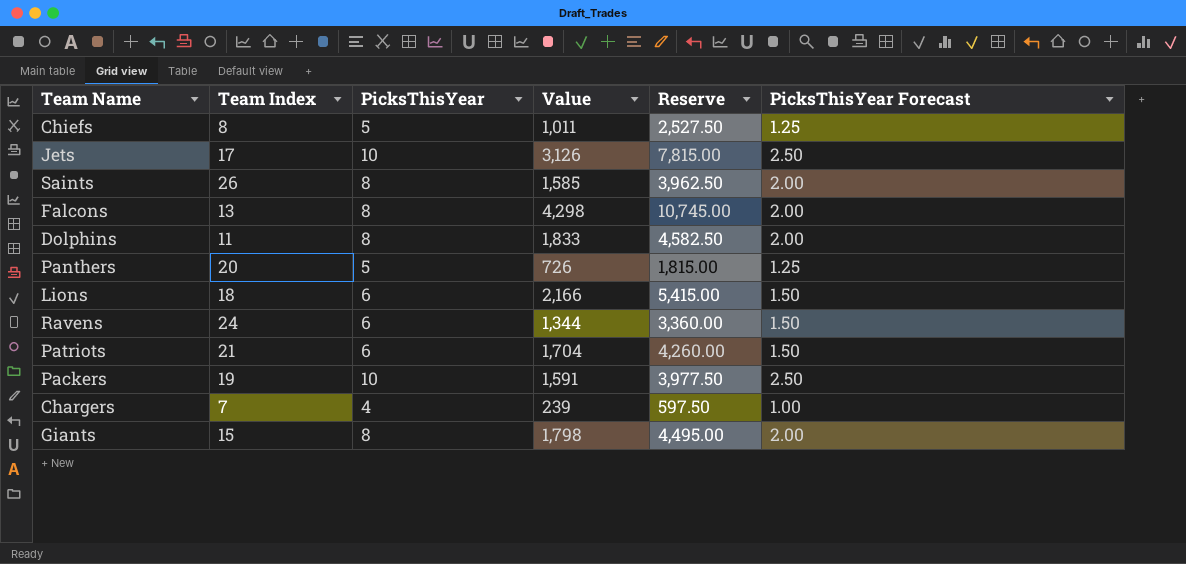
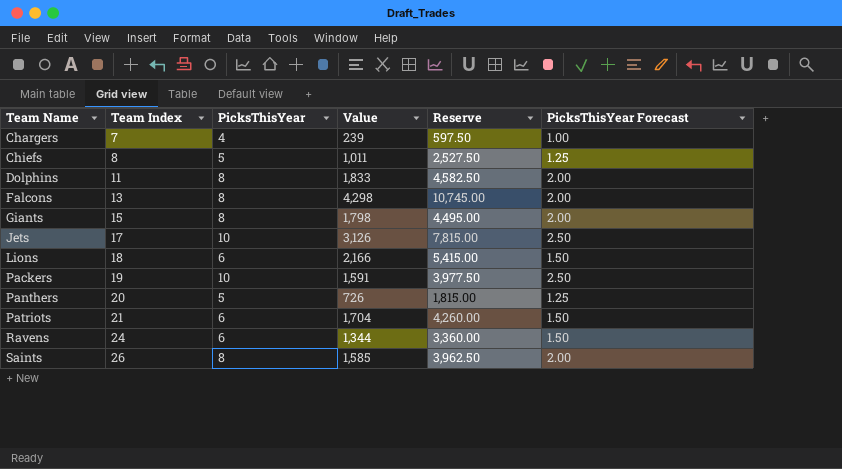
row order: none -> Team Name ascending

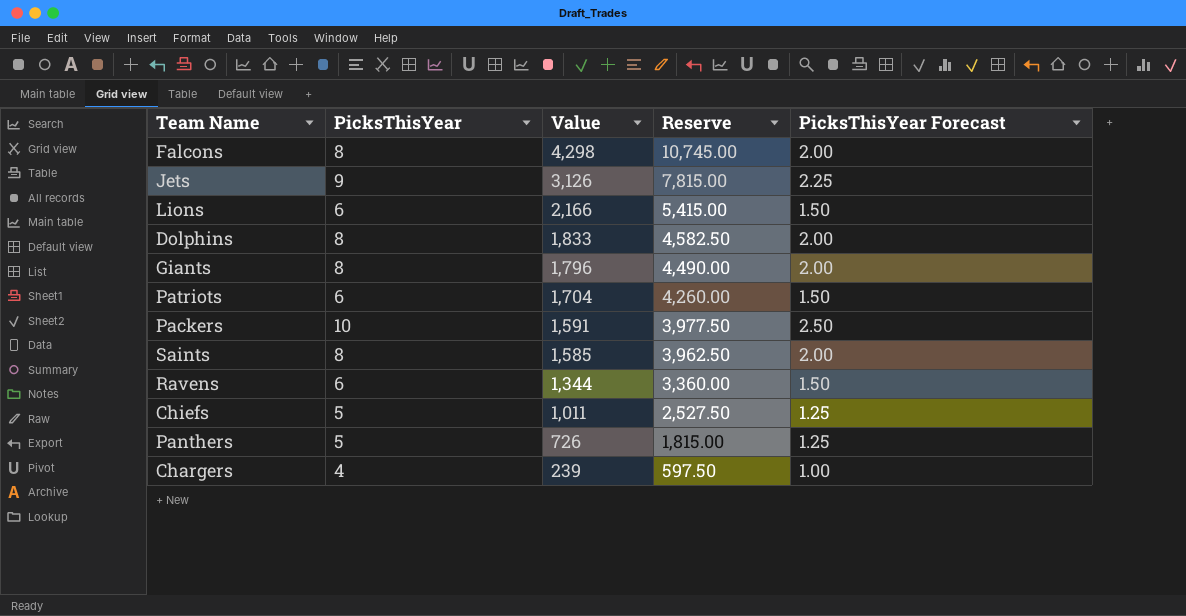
row order: Team Name ascending -> Value descending
column Team Index | position: 2 -> none
Jets | PicksThisYear: 10 -> 9
Jets | PicksThisYear Forecast: 2.50 -> 2.25
Giants | Value: 1,798 -> 1,796
Giants | Reserve: 4,495.00 -> 4,490.00

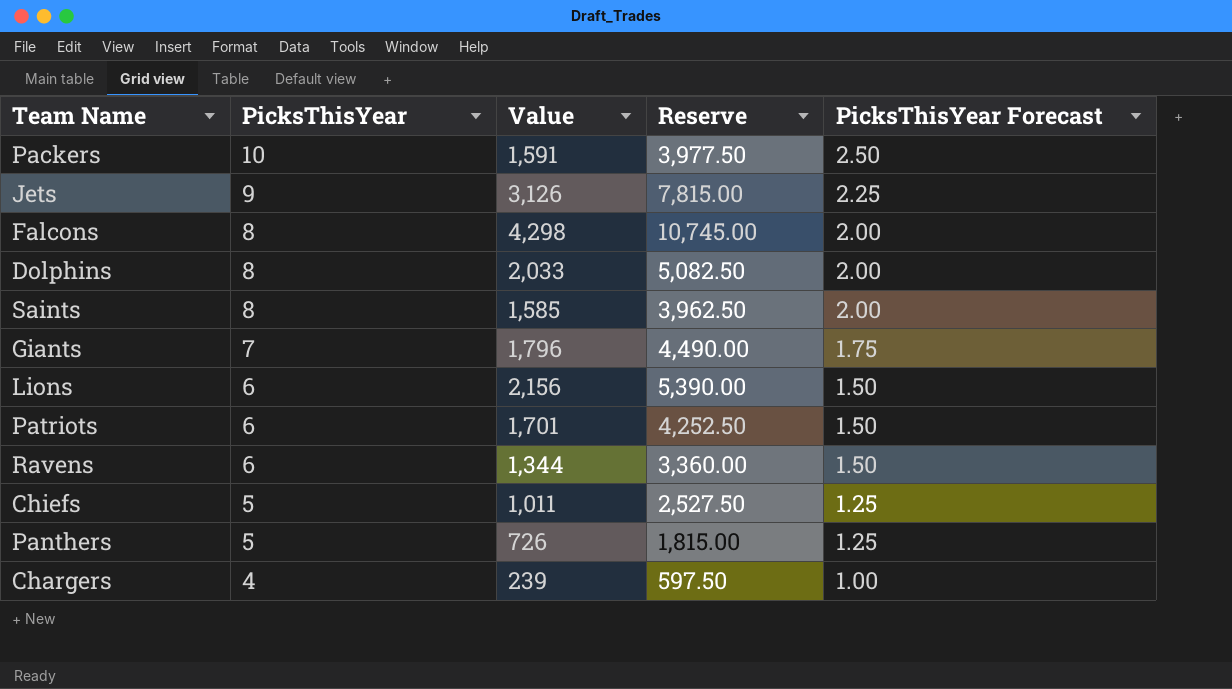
row order: Value descending -> PicksThisYear descending
Dolphins | Value: 1,833 -> 2,033
Dolphins | Reserve: 4,582.50 -> 5,082.50
Giants | PicksThisYear: 8 -> 7
Giants | PicksThisYear Forecast: 2.00 -> 1.75
Lions | Value: 2,166 -> 2,156
Lions | Reserve: 5,415.00 -> 5,390.00
Patriots | Value: 1,704 -> 1,701
Patriots | Reserve: 4,260.00 -> 4,252.50

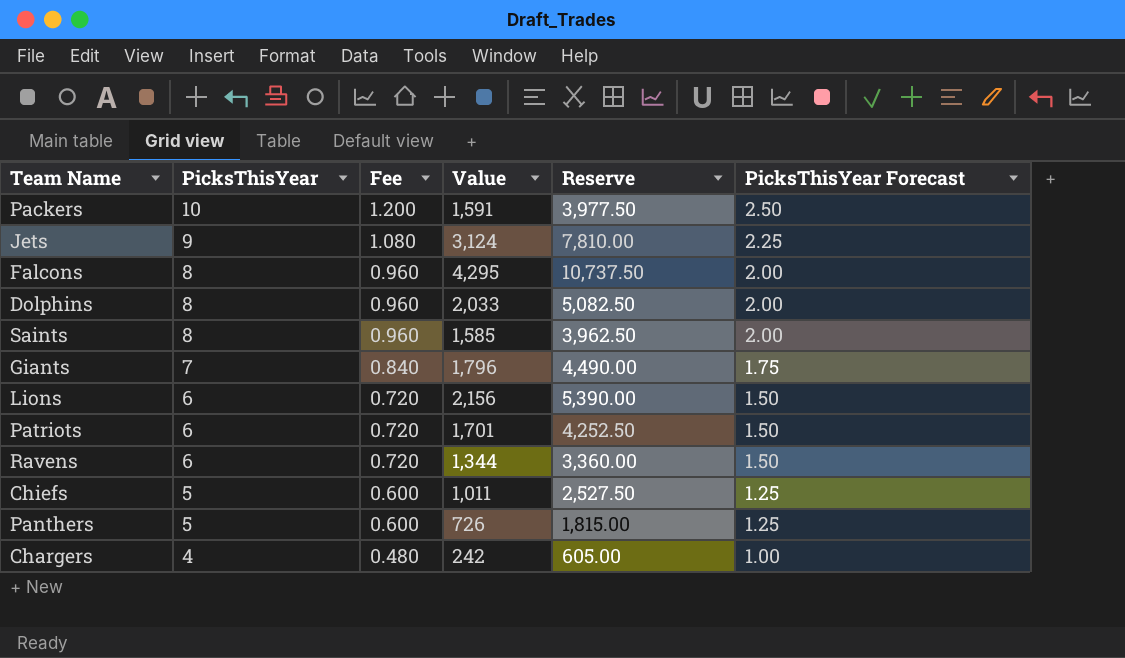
column Fee | formula: none -> [PicksThisYear] * 0.12
Jets | Value: 3,126 -> 3,124
Jets | Reserve: 7,815.00 -> 7,810.00
Falcons | Value: 4,298 -> 4,295
Falcons | Reserve: 10,745.00 -> 10,737.50
Chargers | Value: 239 -> 242
Chargers | Reserve: 597.50 -> 605.00

